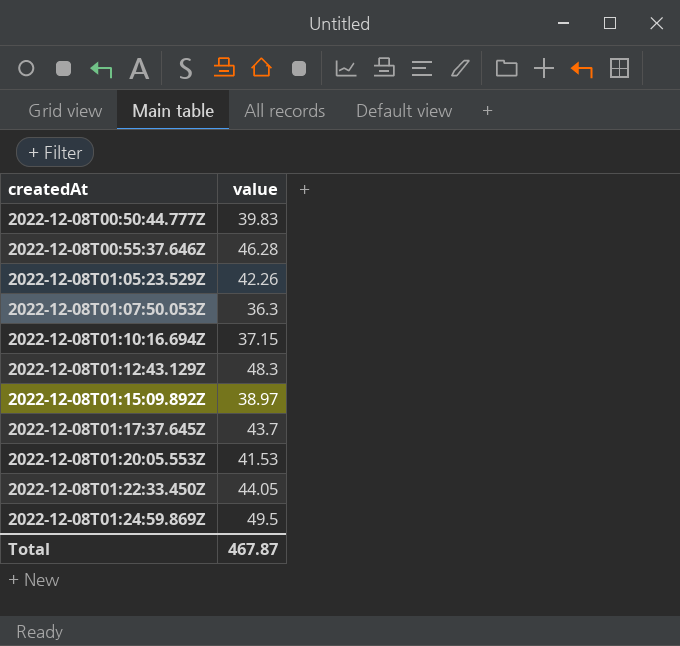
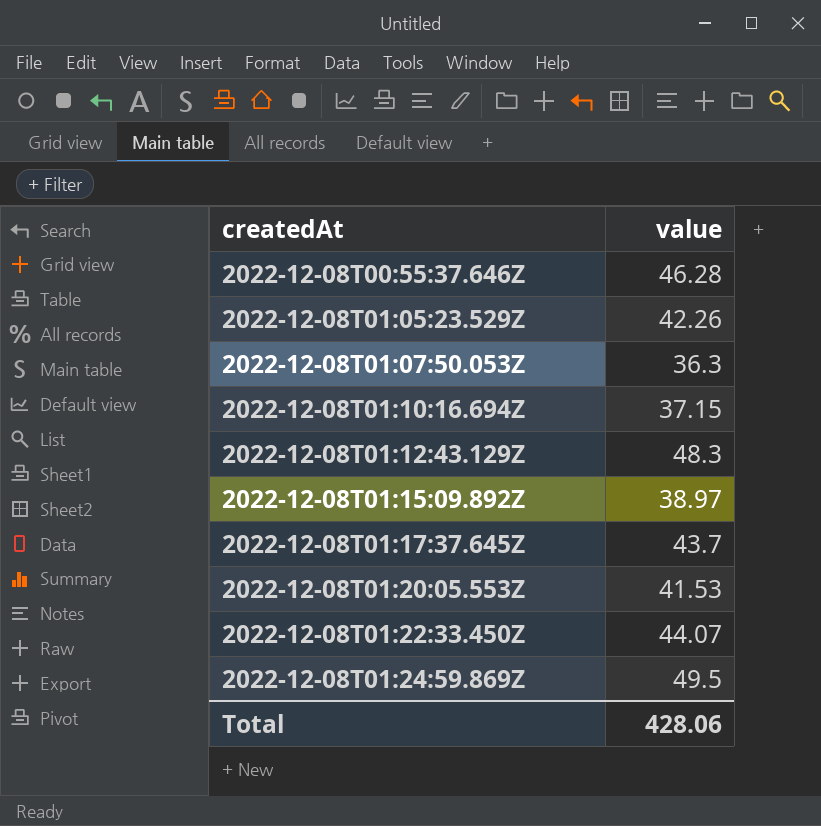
row 2022-12-08T00:50:44.777Z: 39.83 -> none
2022-12-08T01:22:33.450Z | value: 44.05 -> 44.07
Total | value: 467.87 -> 428.06

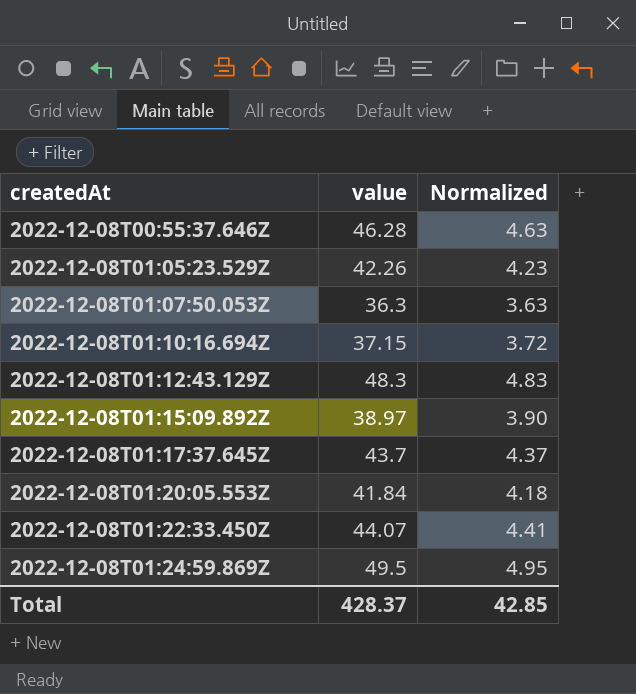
column Normalized | formula: none -> [value] * 0.1
2022-12-08T01:20:05.553Z | value: 41.53 -> 41.84
Total | value: 428.06 -> 428.37

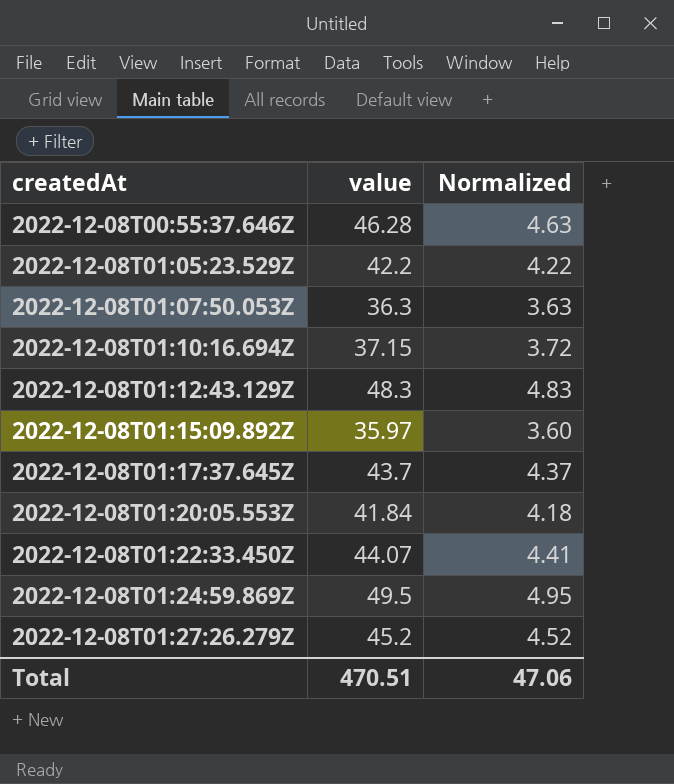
2022-12-08T01:05:23.529Z | value: 42.26 -> 42.2
2022-12-08T01:05:23.529Z | Normalized: 4.23 -> 4.22
2022-12-08T01:15:09.892Z | value: 38.97 -> 35.97
2022-12-08T01:15:09.892Z | Normalized: 3.90 -> 3.60
row 2022-12-08T01:27:26.279Z: none -> 45.2 | 4.52
Total | value: 428.37 -> 470.51
Total | Normalized: 42.85 -> 47.06

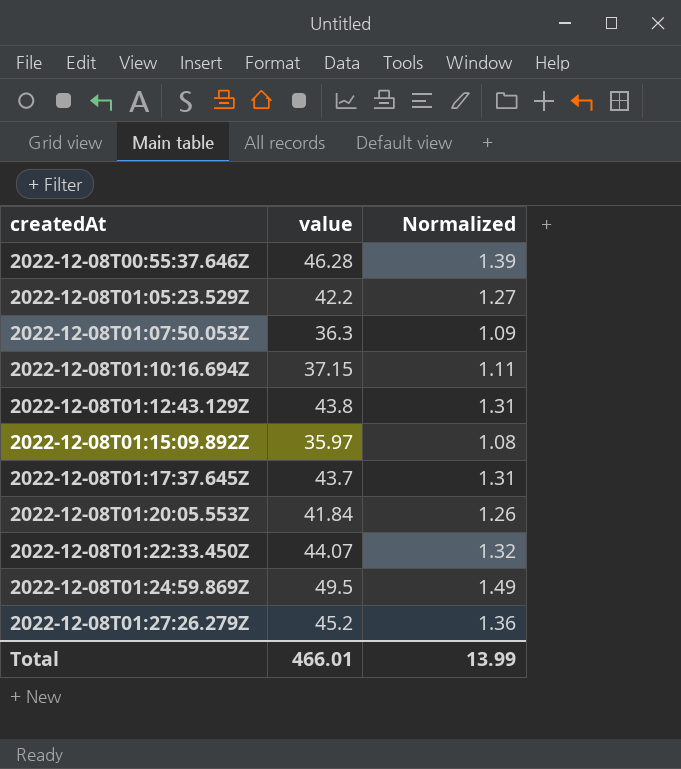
column Normalized | formula: [value] * 0.1 -> [value] * 0.03
2022-12-08T01:12:43.129Z | value: 48.3 -> 43.8
Total | value: 470.51 -> 466.01
Total | Normalized: 47.06 -> 13.99

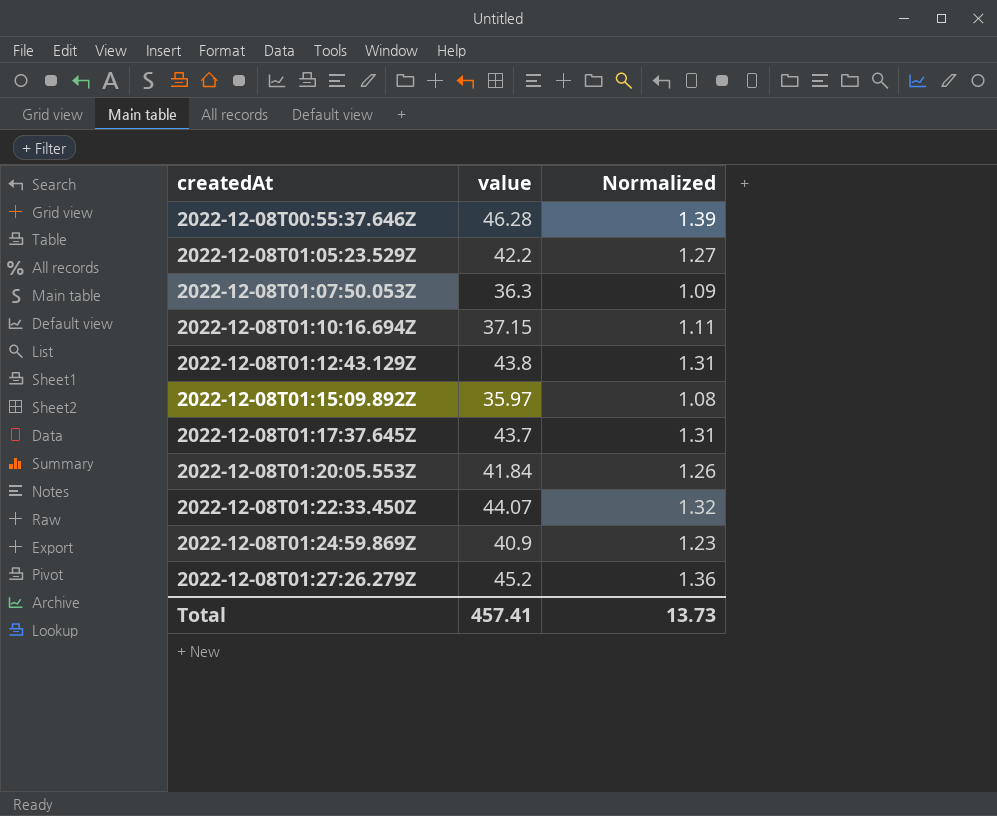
2022-12-08T01:24:59.869Z | value: 49.5 -> 40.9
2022-12-08T01:24:59.869Z | Normalized: 1.49 -> 1.23
Total | value: 466.01 -> 457.41
Total | Normalized: 13.99 -> 13.73

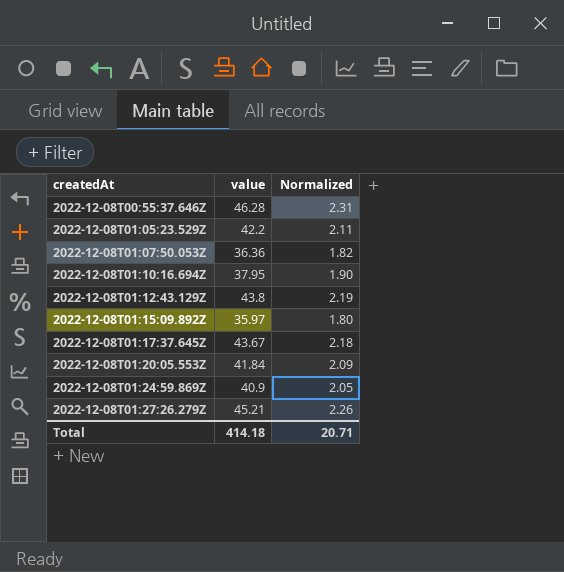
column Normalized | formula: [value] * 0.03 -> [value] * 0.05
row 2022-12-08T01:22:33.450Z: 44.07 | 1.32 -> none
2022-12-08T01:07:50.053Z | value: 36.3 -> 36.36
2022-12-08T01:10:16.694Z | value: 37.15 -> 37.95
2022-12-08T01:17:37.645Z | value: 43.7 -> 43.67
2022-12-08T01:27:26.279Z | value: 45.2 -> 45.21
Total | value: 457.41 -> 414.18
Total | Normalized: 13.73 -> 20.71

